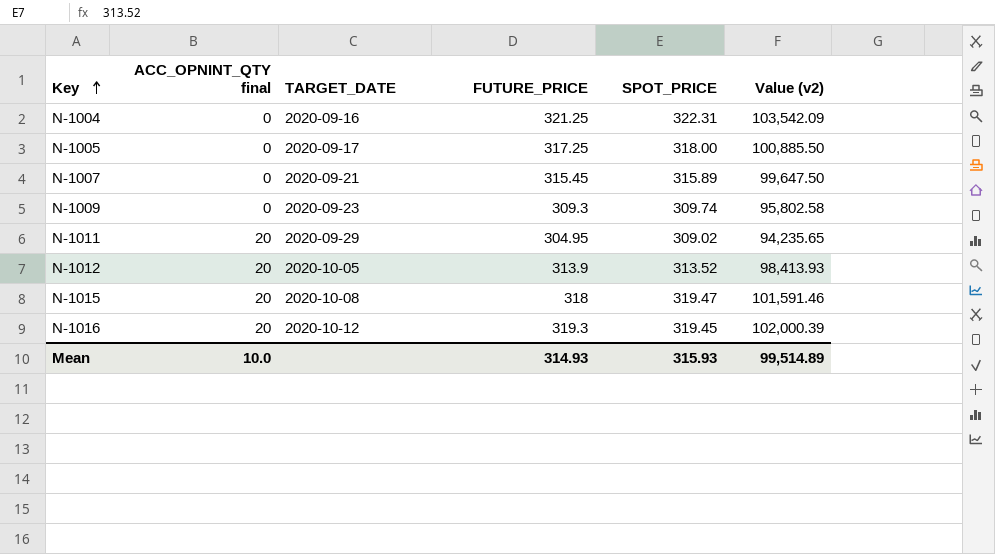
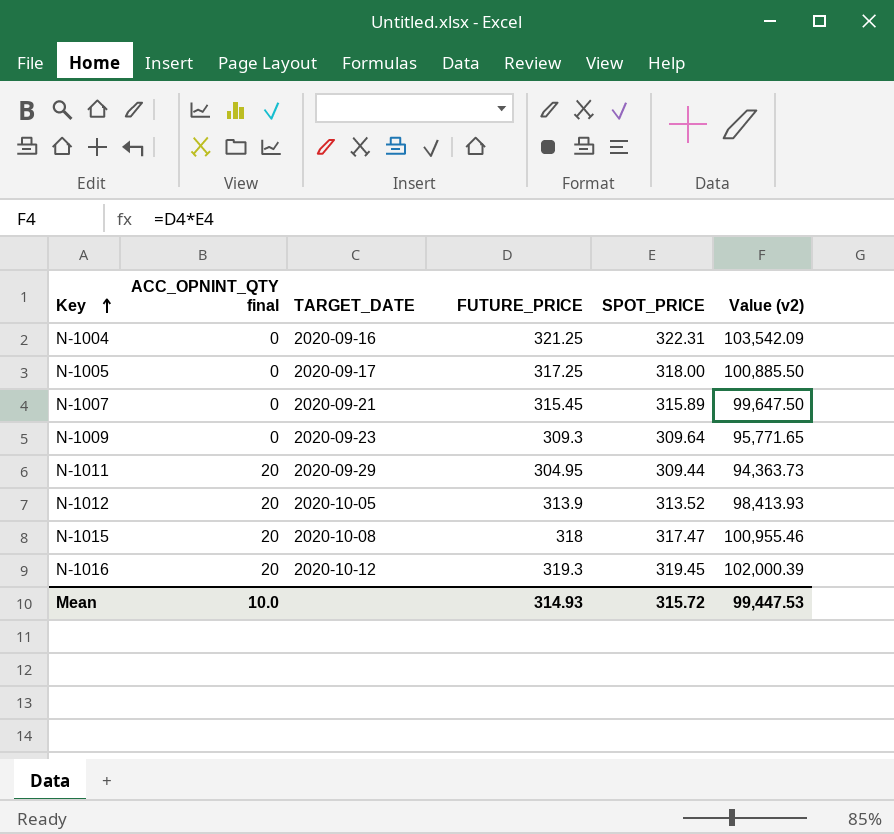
N-1009 | SPOT_PRICE: 309.74 -> 309.64
N-1009 | Value (v2): 95,802.58 -> 95,771.65
N-1011 | SPOT_PRICE: 309.02 -> 309.44
N-1011 | Value (v2): 94,235.65 -> 94,363.73
N-1015 | SPOT_PRICE: 319.47 -> 317.47
N-1015 | Value (v2): 101,591.46 -> 100,955.46
Mean | SPOT_PRICE: 315.93 -> 315.72
Mean | Value (v2): 99,514.89 -> 99,447.53

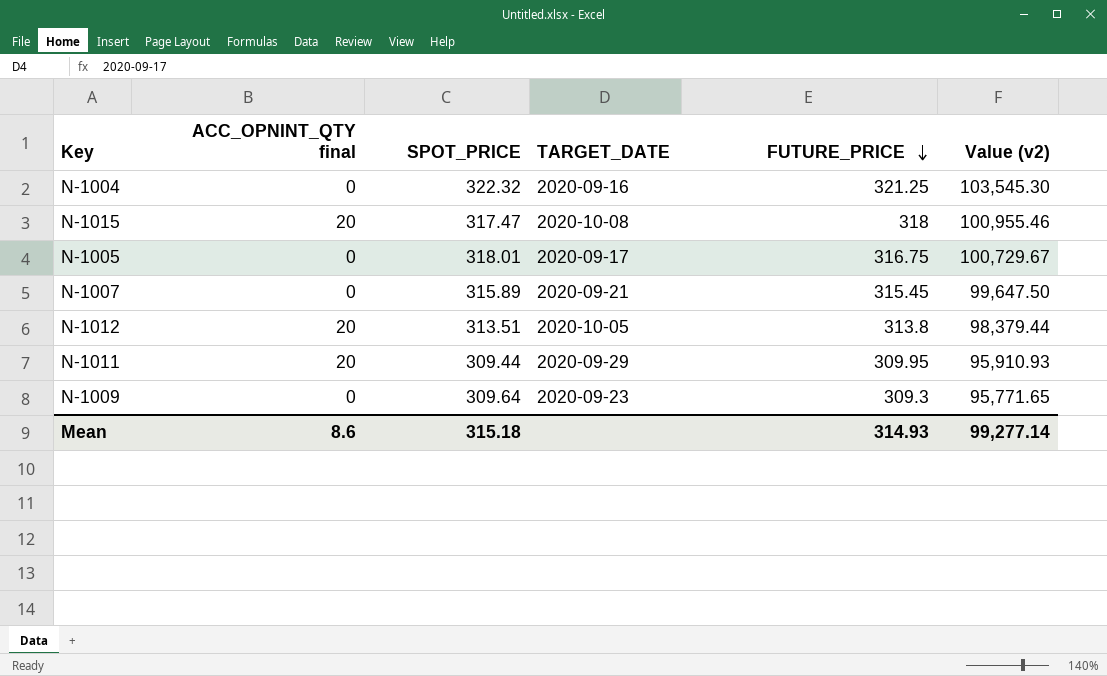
row order: Key ascending -> FUTURE_PRICE descending
column SPOT_PRICE | position: 5 -> 3
row N-1016: 20 | 2020-10-12 | 319.3 | 319.45 | 102,000.39 -> none
N-1004 | SPOT_PRICE: 322.31 -> 322.32
N-1004 | Value (v2): 103,542.09 -> 103,545.30
N-1005 | SPOT_PRICE: 318.00 -> 318.01
N-1005 | FUTURE_PRICE: 317.25 -> 316.75
N-1005 | Value (v2): 100,885.50 -> 100,729.67
N-1012 | SPOT_PRICE: 313.52 -> 313.51
N-1012 | FUTURE_PRICE: 313.9 -> 313.8
N-1012 | Value (v2): 98,413.93 -> 98,379.44
N-1011 | FUTURE_PRICE: 304.95 -> 309.95
N-1011 | Value (v2): 94,363.73 -> 95,910.93
Mean | ACC_OPNINT_QTY final: 10.0 -> 8.6
Mean | SPOT_PRICE: 315.72 -> 315.18
Mean | Value (v2): 99,447.53 -> 99,277.14

